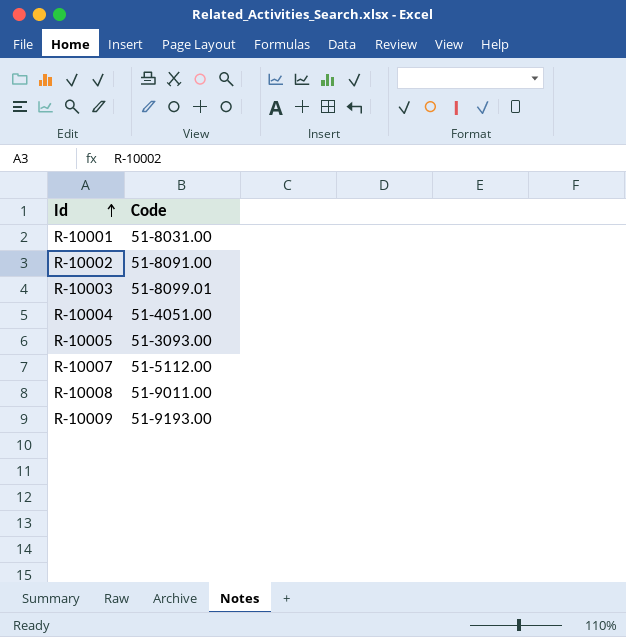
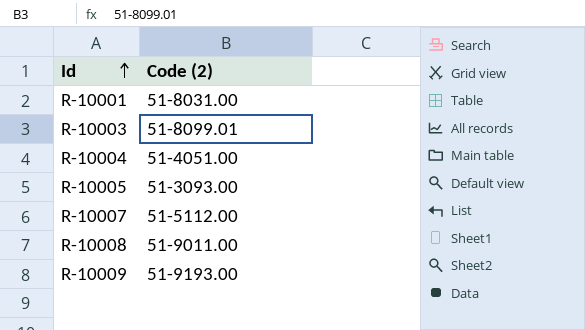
column name: Code -> Code (2)
row R-10002: 51-8091.00 -> none

